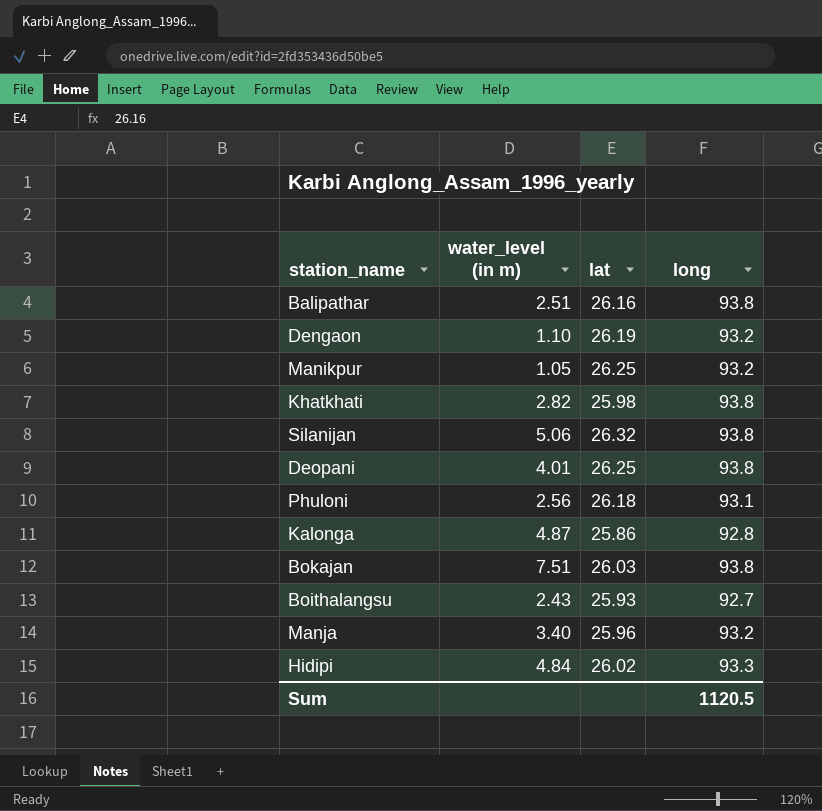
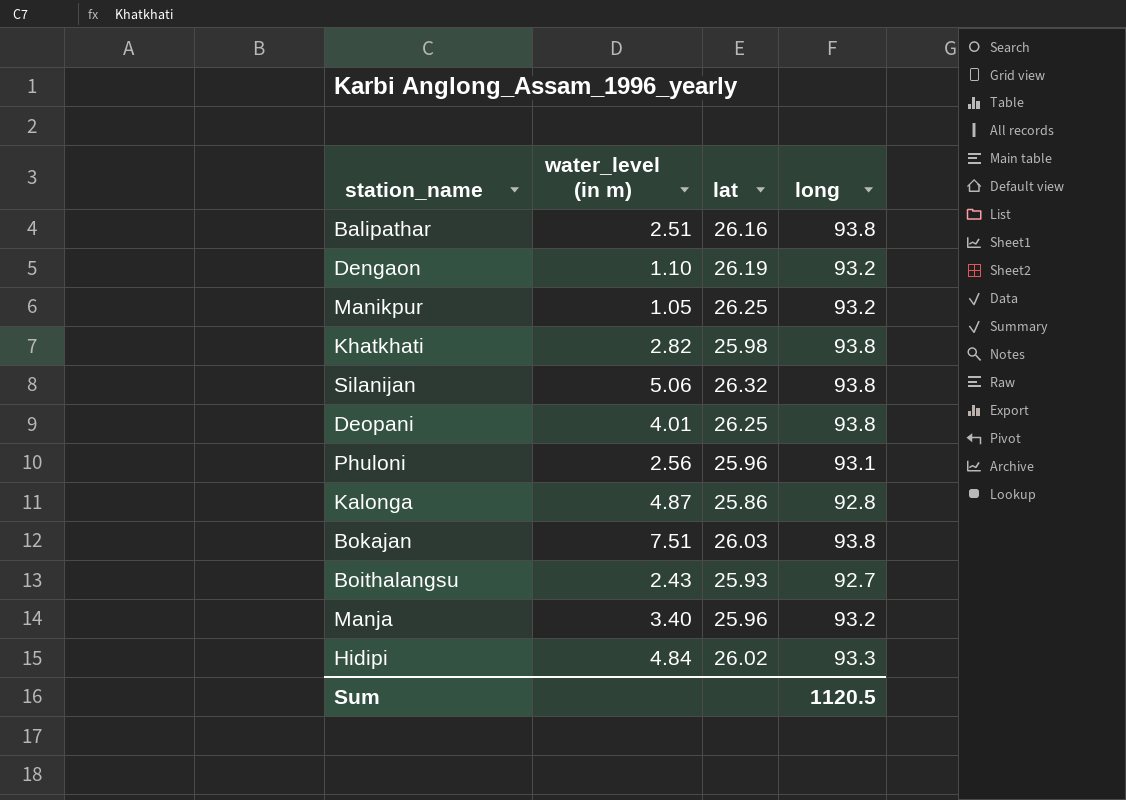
Phuloni | lat: 26.18 -> 25.96

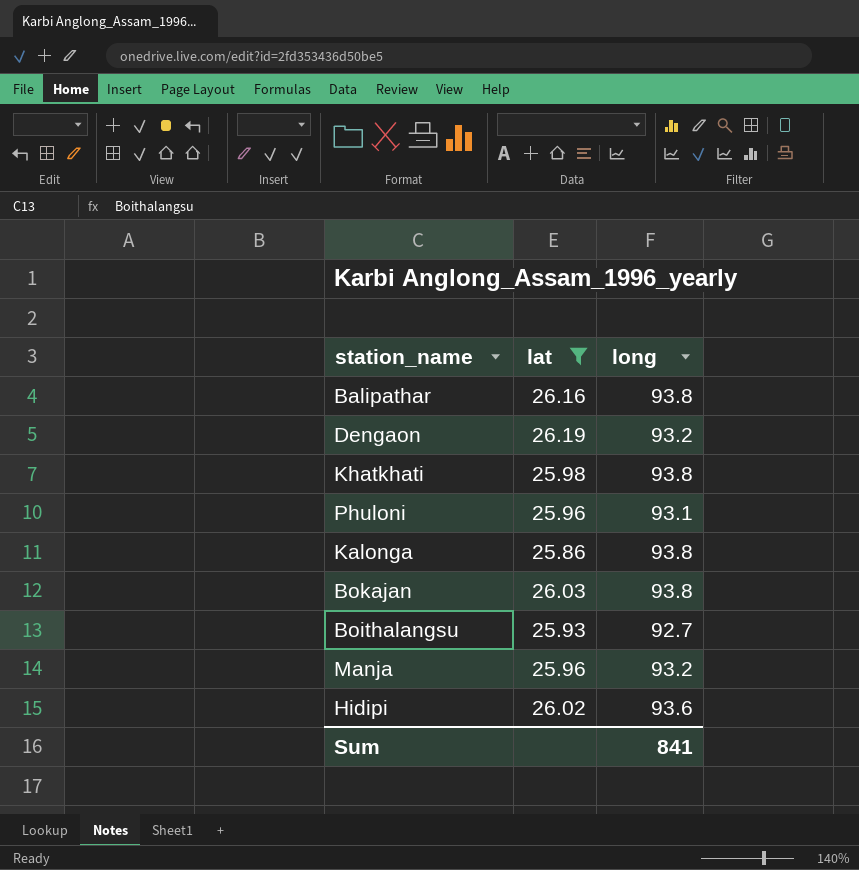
filter: none -> lat <= 26.19
column water_level (in m) | position: 2 -> none
Kalonga | long: 92.8 -> 93.8
Hidipi | long: 93.3 -> 93.6
Sum | long: 1120.5 -> 841

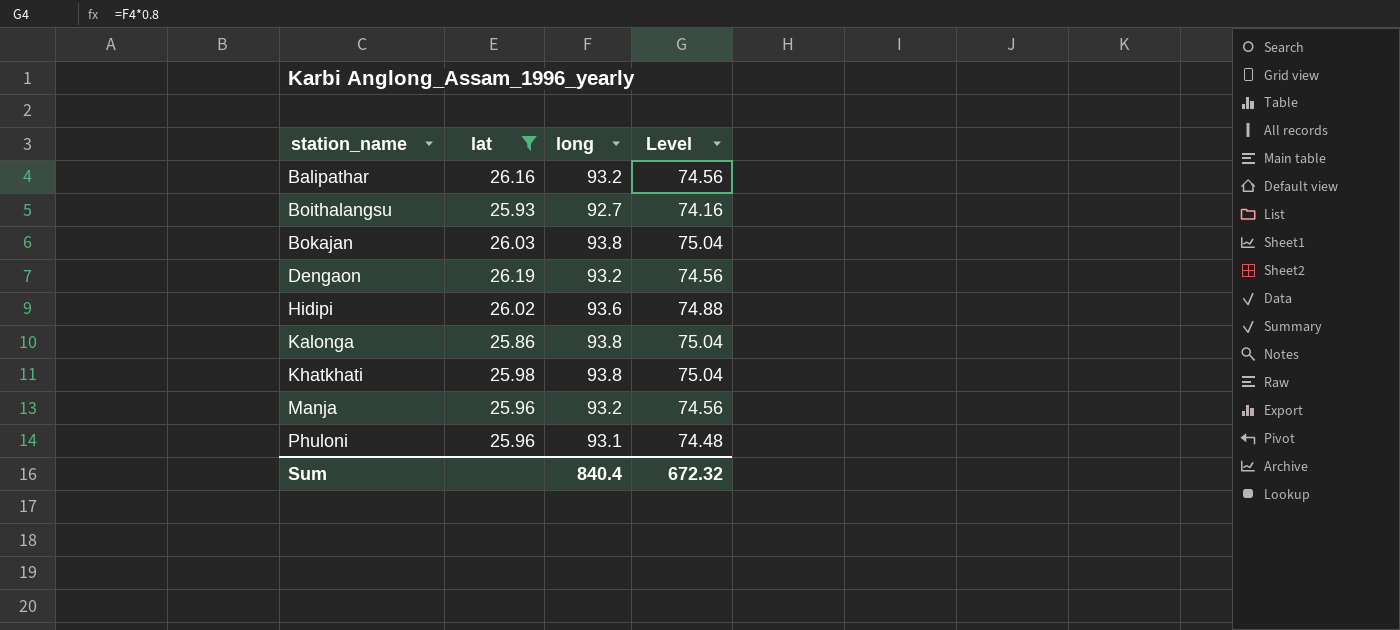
row order: none -> station_name ascending
column Level | formula: none -> [long] * 0.8
Balipathar | long: 93.8 -> 93.2
Sum | long: 841 -> 840.4

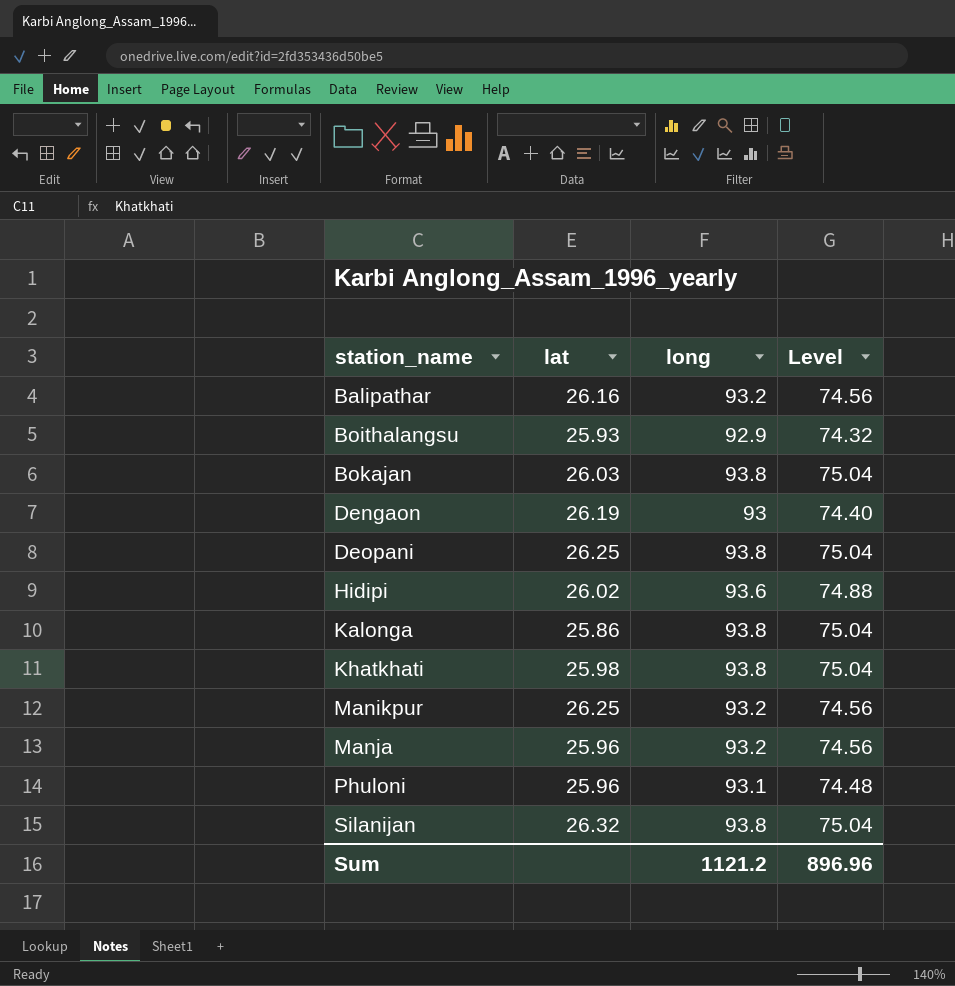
filter: lat <= 26.19 -> none
Boithalangsu | long: 92.7 -> 92.9
Boithalangsu | Level: 74.16 -> 74.32
Dengaon | long: 93.2 -> 93
Dengaon | Level: 74.56 -> 74.40
Sum | long: 840.4 -> 1121.2
Sum | Level: 672.32 -> 896.96

